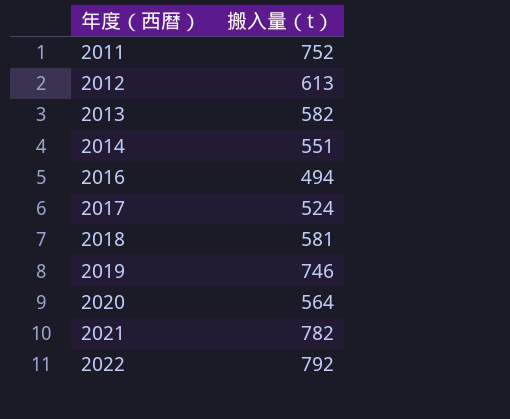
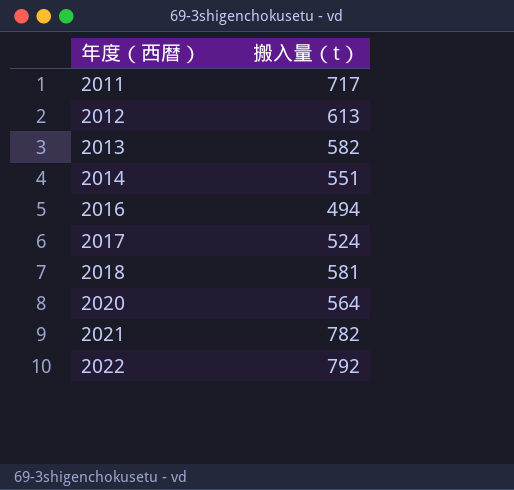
row 2019: 746 -> none
2011 | 搬入量（t）: 752 -> 717

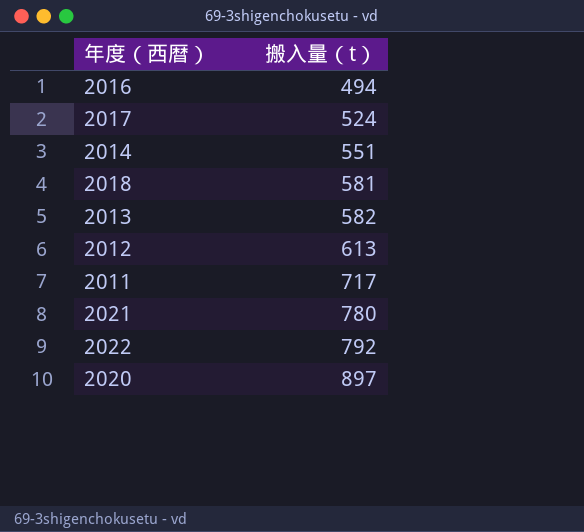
row order: 年度（西暦） ascending -> 搬入量（t） ascending
2021 | 搬入量（t）: 782 -> 780
2020 | 搬入量（t）: 564 -> 897

